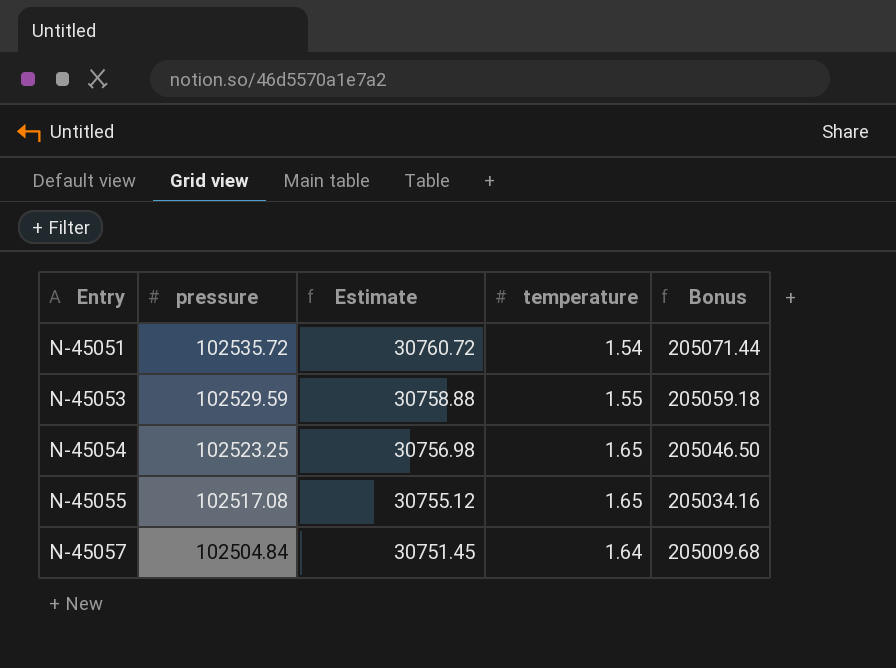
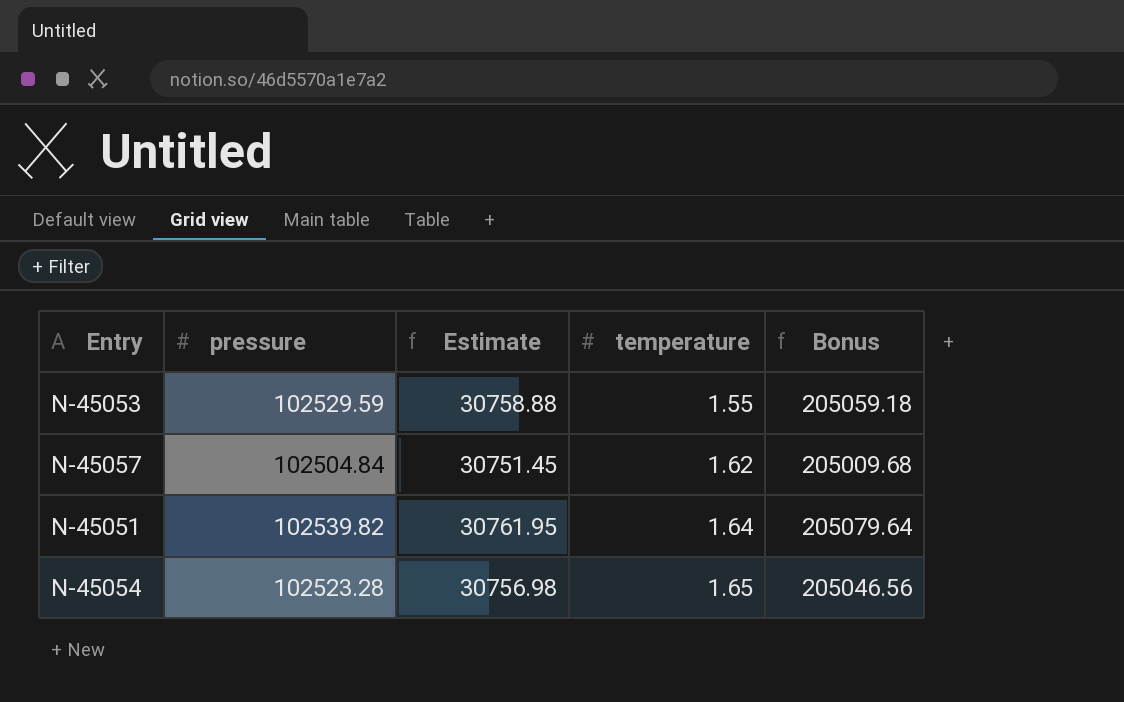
row order: Entry ascending -> temperature ascending
row N-45055: 102517.08 | 30755.12 | 1.65 | 205034.16 -> none
N-45057 | temperature: 1.64 -> 1.62
N-45051 | pressure: 102535.72 -> 102539.82
N-45051 | Estimate: 30760.72 -> 30761.95
N-45051 | temperature: 1.54 -> 1.64
N-45051 | Bonus: 205071.44 -> 205079.64
N-45054 | pressure: 102523.25 -> 102523.28
N-45054 | Bonus: 205046.50 -> 205046.56

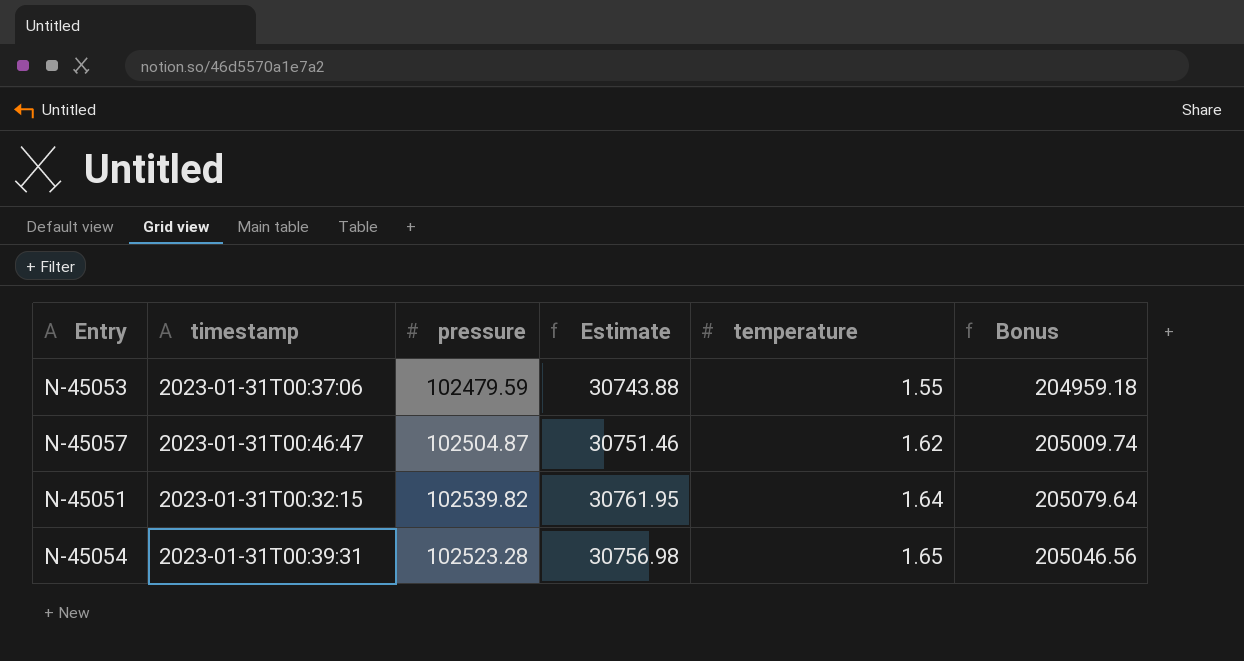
column timestamp | position: none -> 2
N-45053 | pressure: 102529.59 -> 102479.59
N-45053 | Estimate: 30758.88 -> 30743.88
N-45053 | Bonus: 205059.18 -> 204959.18
N-45057 | pressure: 102504.84 -> 102504.87
N-45057 | Estimate: 30751.45 -> 30751.46
N-45057 | Bonus: 205009.68 -> 205009.74

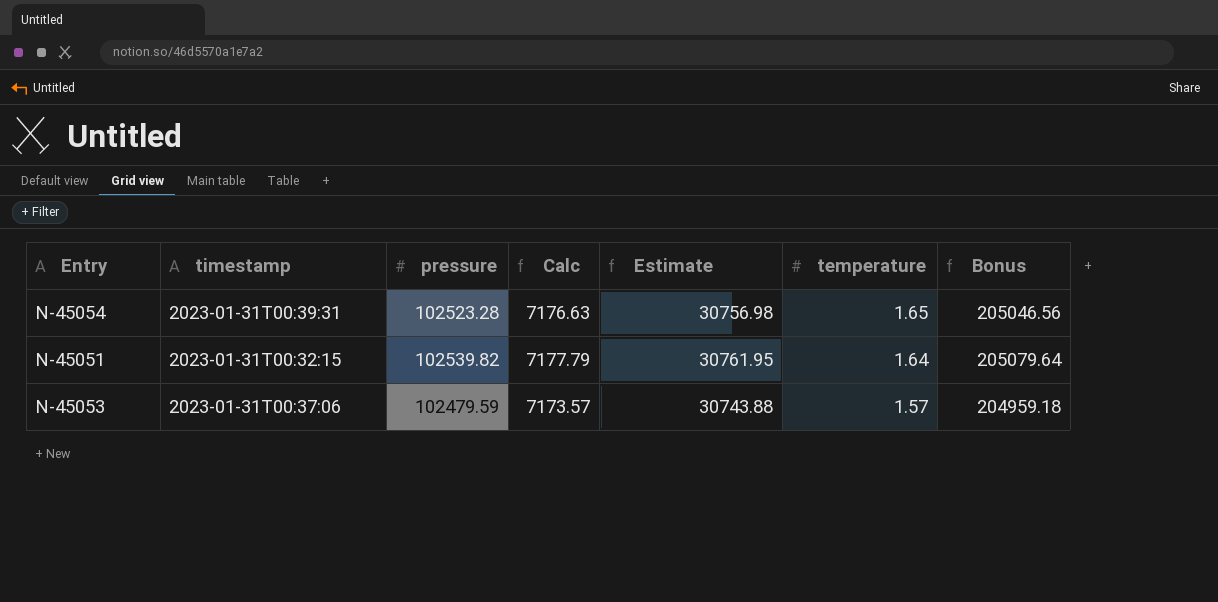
row order: temperature ascending -> temperature descending
column Calc | formula: none -> [pressure] * 0.07
row N-45057: 2023-01-31T00:46:47 | 102504.87 | 30751.46 | 1.62 | 205009.74 -> none
N-45053 | temperature: 1.55 -> 1.57

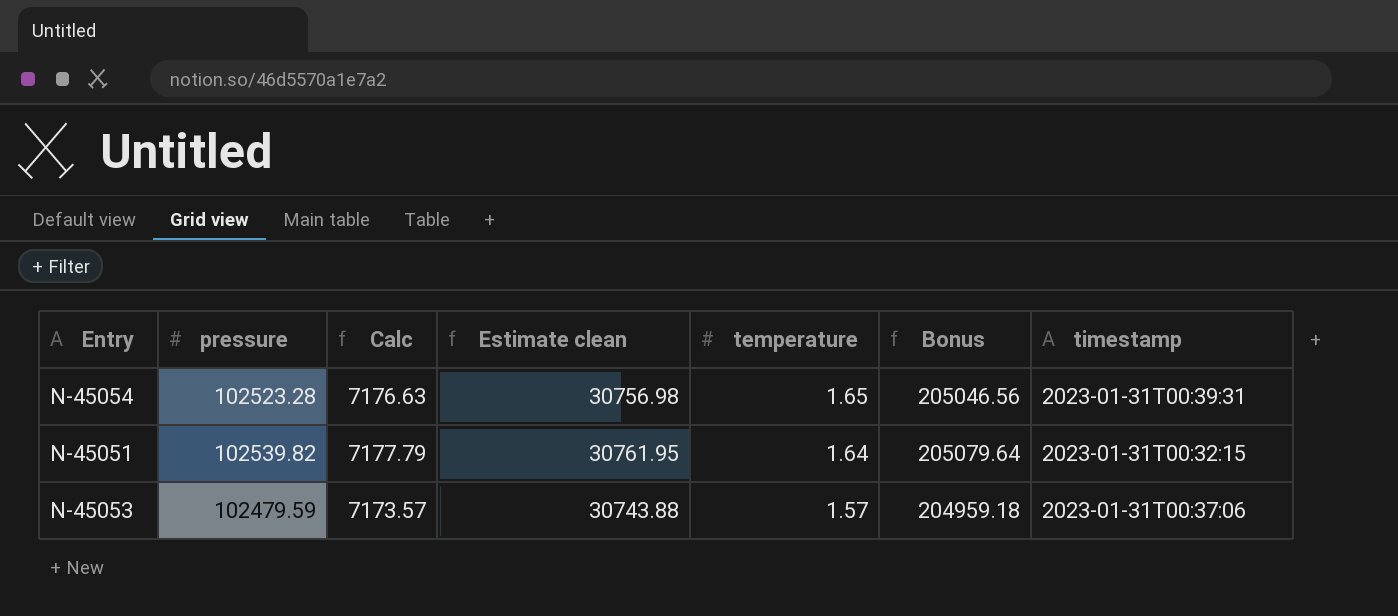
column name: Estimate -> Estimate clean
column timestamp | position: 2 -> 7

